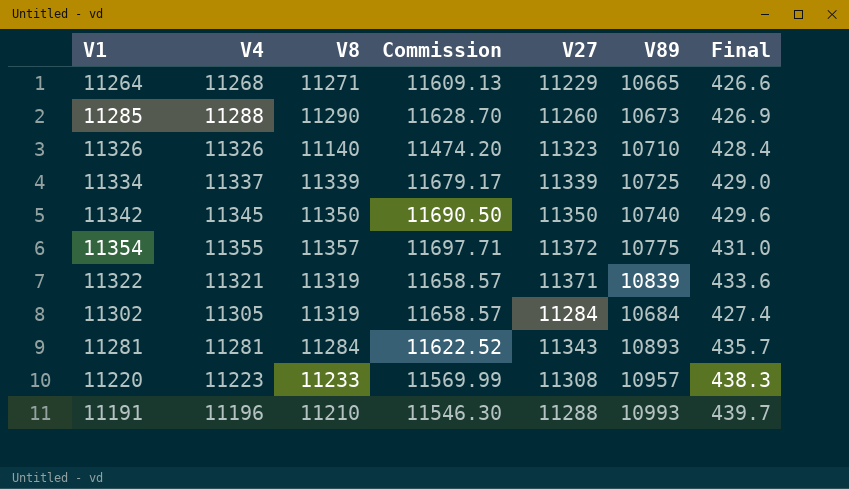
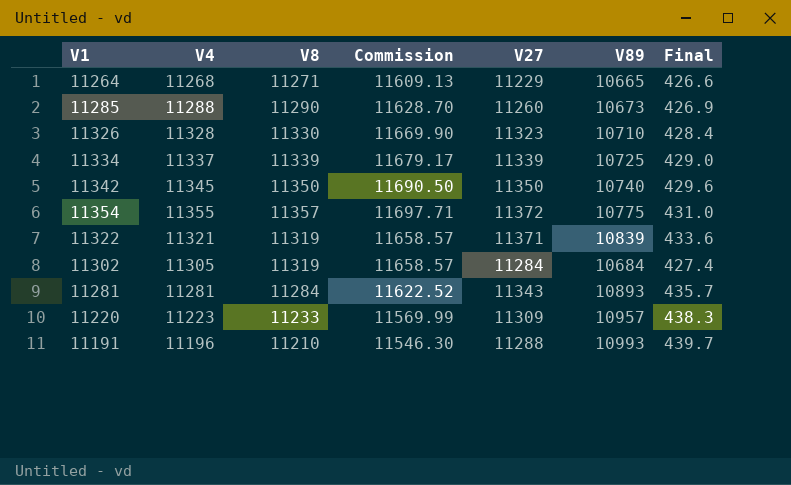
11326 | V4: 11326 -> 11328
11326 | V8: 11140 -> 11330
11326 | Commission: 11474.20 -> 11669.90
11220 | V27: 11308 -> 11309

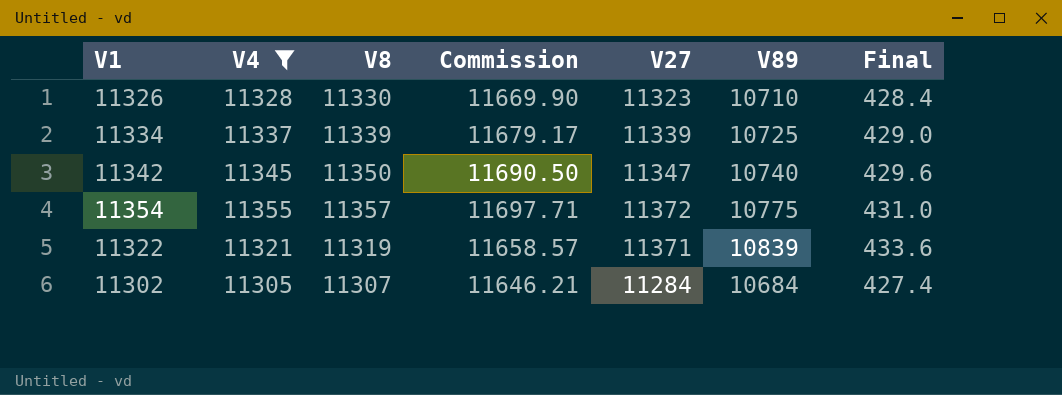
filter: none -> V4 >= 11305
11342 | V27: 11350 -> 11347
11302 | V8: 11319 -> 11307
11302 | Commission: 11658.57 -> 11646.21

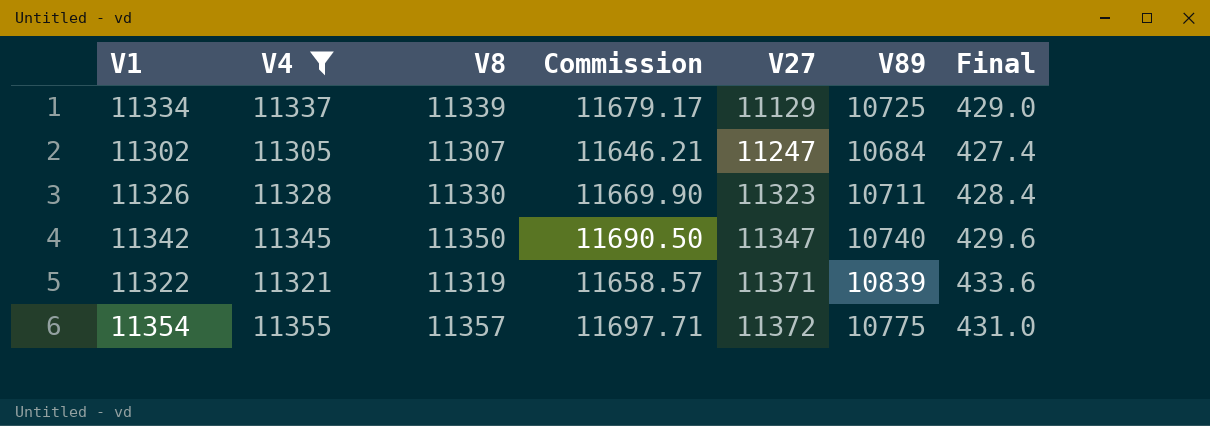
row order: none -> V27 ascending
11334 | V27: 11339 -> 11129
11302 | V27: 11284 -> 11247
11326 | V89: 10710 -> 10711

